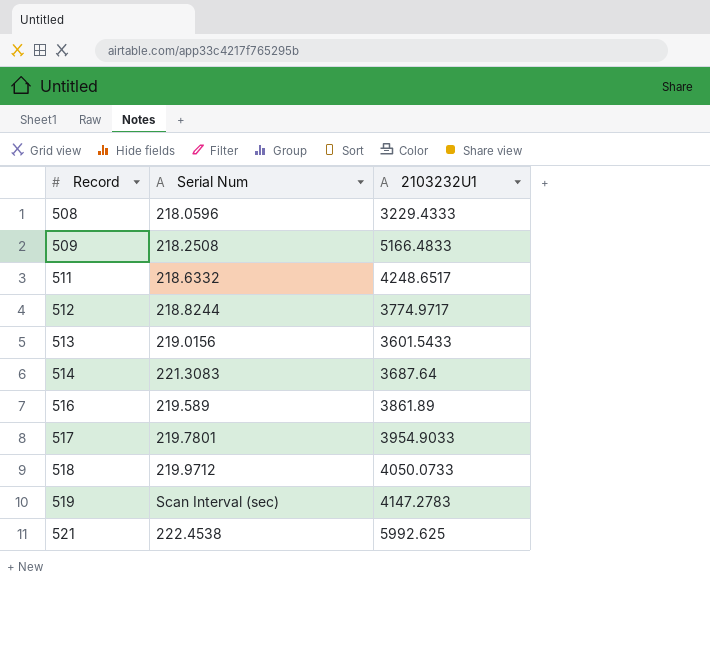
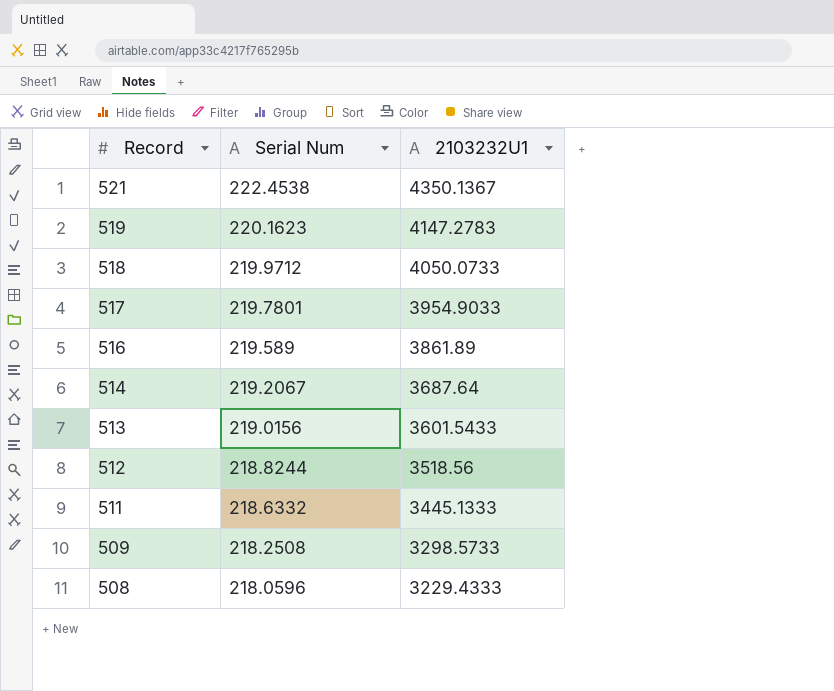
row order: Record ascending -> Record descending
521 | 2103232U1: 5992.625 -> 4350.1367
519 | Serial Num: Scan Interval (sec) -> 220.1623
514 | Serial Num: 221.3083 -> 219.2067
512 | 2103232U1: 3774.9717 -> 3518.56
511 | 2103232U1: 4248.6517 -> 3445.1333
509 | 2103232U1: 5166.4833 -> 3298.5733

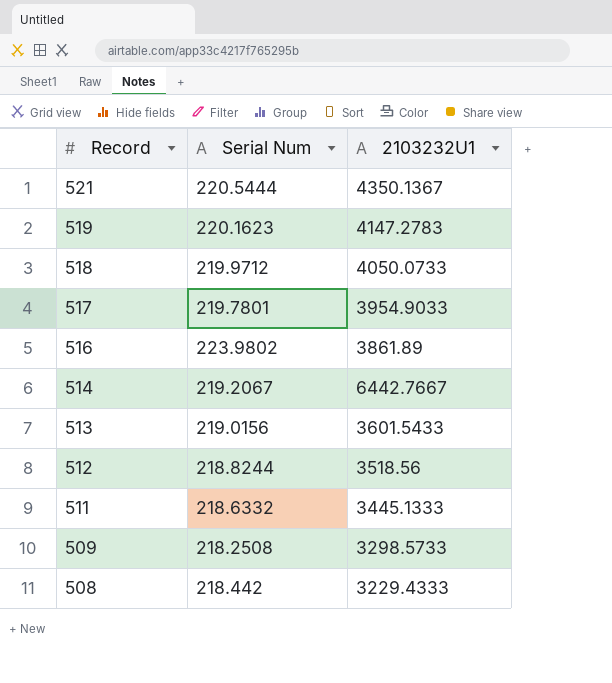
521 | Serial Num: 222.4538 -> 220.5444
516 | Serial Num: 219.589 -> 223.9802
514 | 2103232U1: 3687.64 -> 6442.7667
508 | Serial Num: 218.0596 -> 218.442

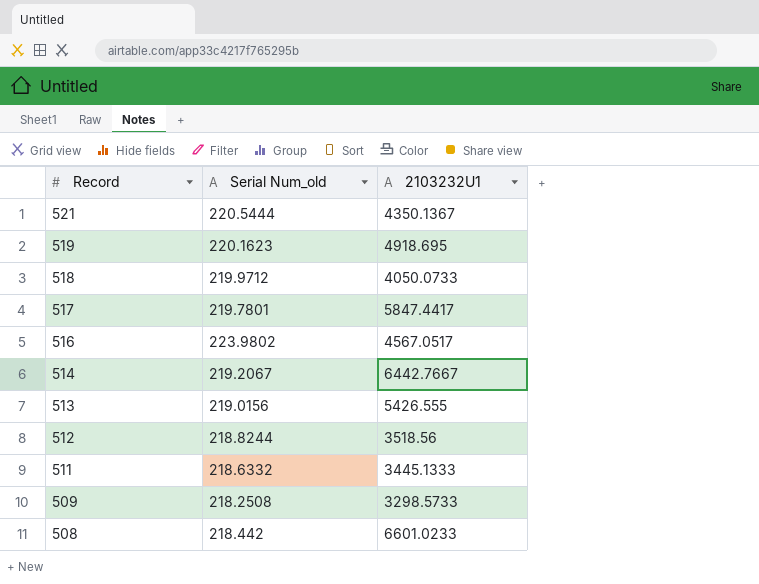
column name: Serial Num -> Serial Num_old
519 | 2103232U1: 4147.2783 -> 4918.695
517 | 2103232U1: 3954.9033 -> 5847.4417
516 | 2103232U1: 3861.89 -> 4567.0517
513 | 2103232U1: 3601.5433 -> 5426.555
508 | 2103232U1: 3229.4333 -> 6601.0233

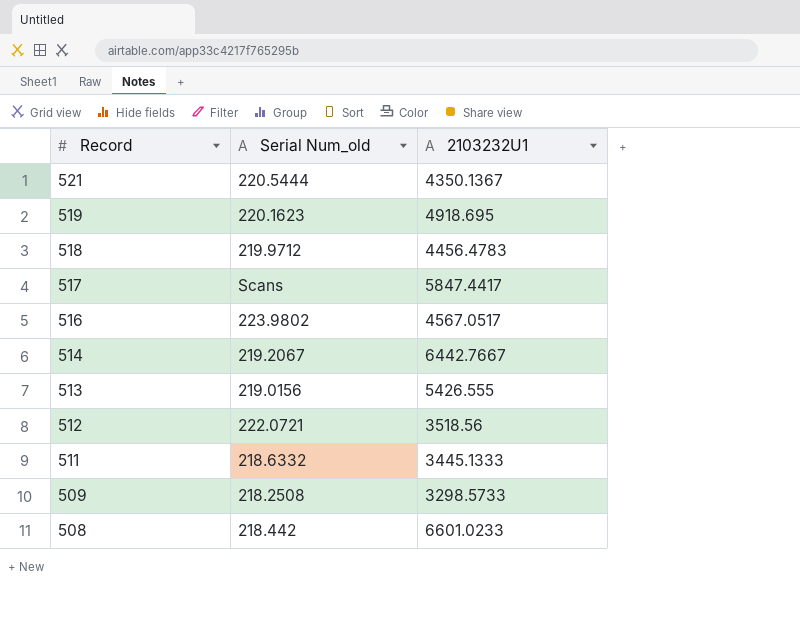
518 | 2103232U1: 4050.0733 -> 4456.4783
517 | Serial Num_old: 219.7801 -> Scans
512 | Serial Num_old: 218.8244 -> 222.0721

